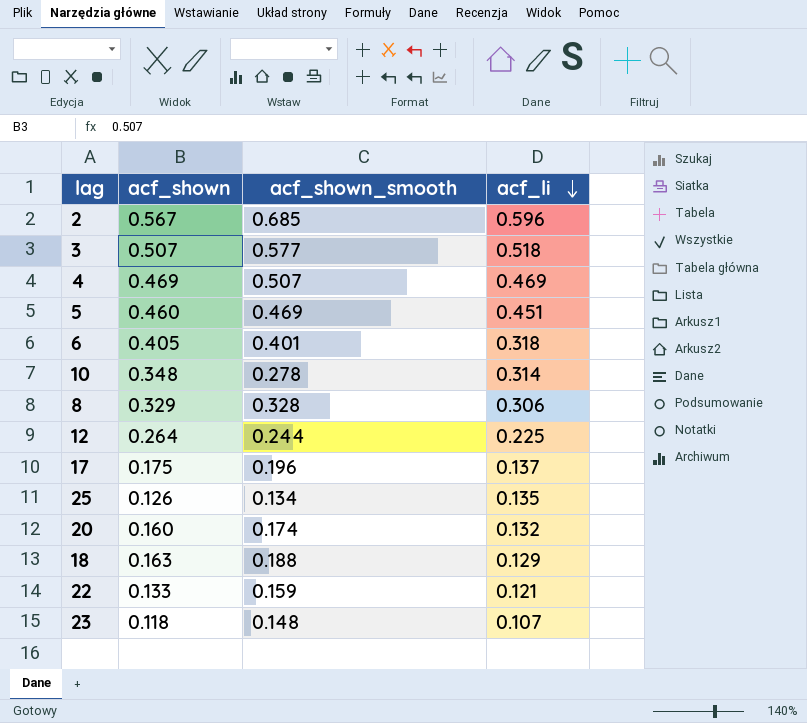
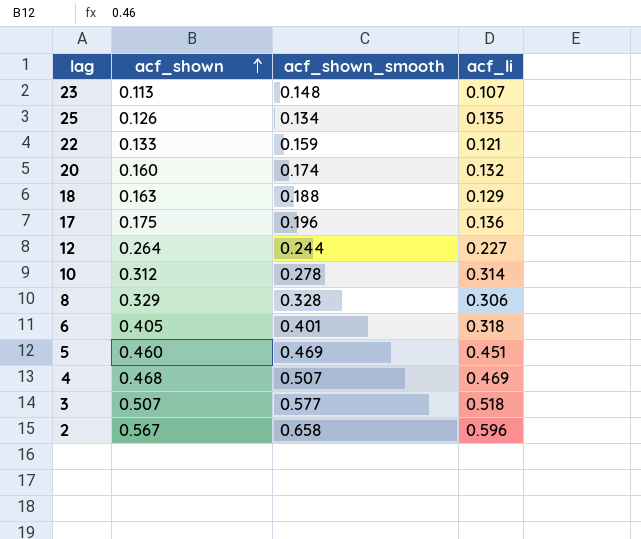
row order: acf_li descending -> acf_shown ascending
23 | acf_shown: 0.118 -> 0.113
17 | acf_li: 0.137 -> 0.136
12 | acf_li: 0.225 -> 0.227
10 | acf_shown: 0.348 -> 0.312
4 | acf_shown: 0.469 -> 0.468
2 | acf_shown_smooth: 0.685 -> 0.658

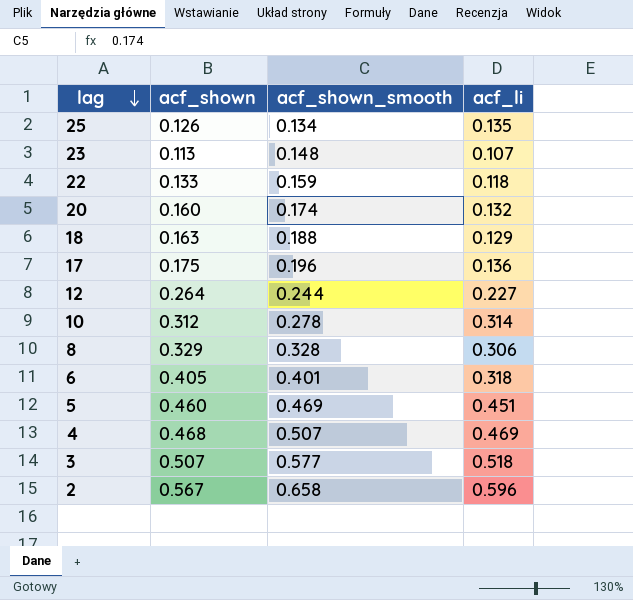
row order: acf_shown ascending -> lag descending
22 | acf_li: 0.121 -> 0.118

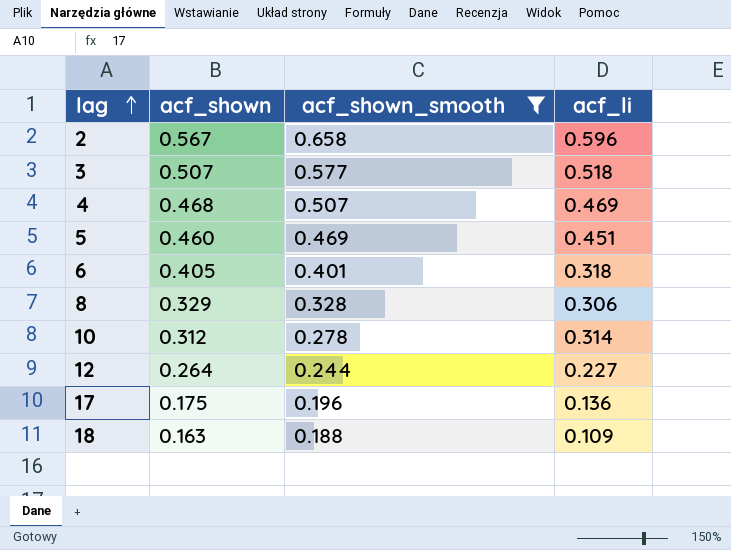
filter: none -> acf_shown_smooth >= 0.188
row order: lag descending -> lag ascending
18 | acf_li: 0.129 -> 0.109

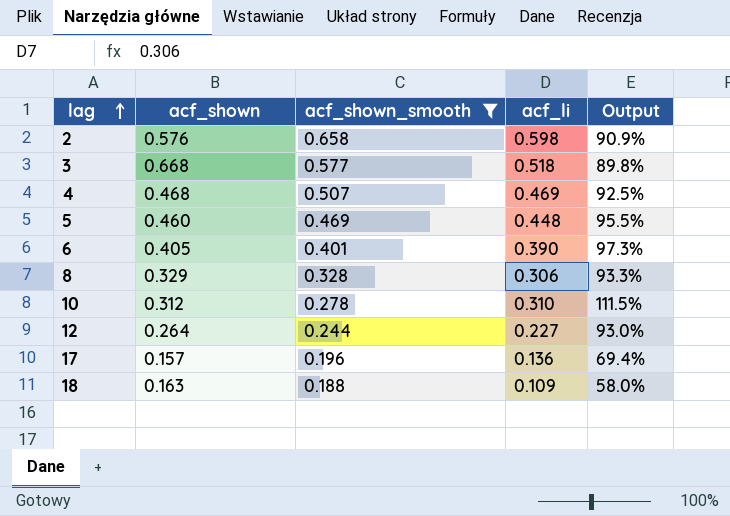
column Output | formula: none -> [acf_li] / [acf_shown_smooth]
2 | acf_shown: 0.567 -> 0.576
2 | acf_li: 0.596 -> 0.598
3 | acf_shown: 0.507 -> 0.668
5 | acf_li: 0.451 -> 0.448
6 | acf_li: 0.318 -> 0.390
10 | acf_li: 0.314 -> 0.310
17 | acf_shown: 0.175 -> 0.157

